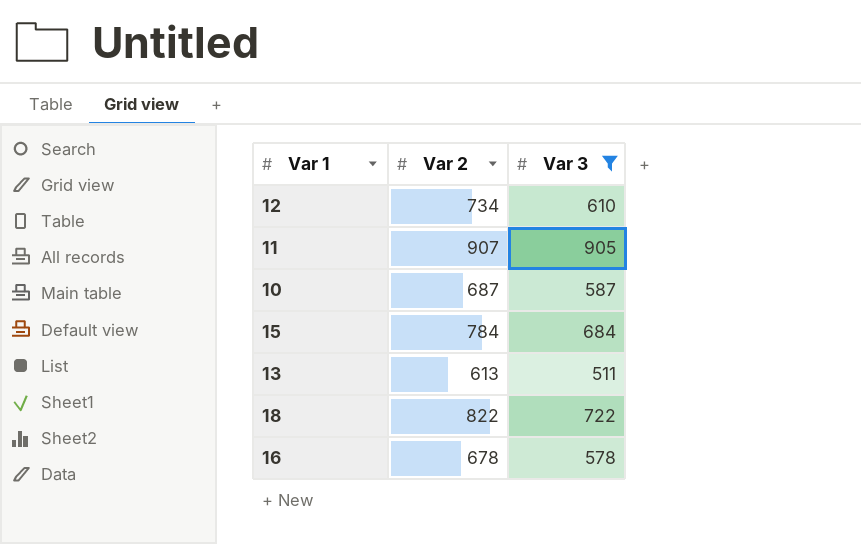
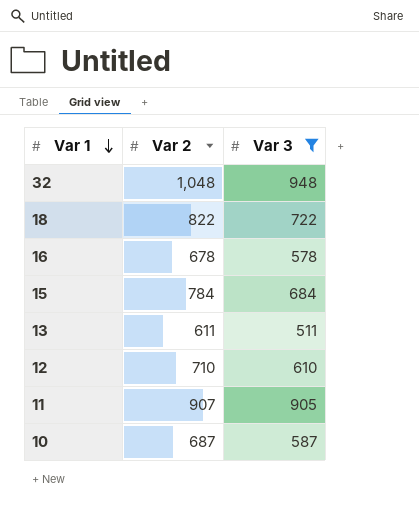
row order: none -> Var 1 descending
row 32: none -> 1,048 | 948
13 | Var 2: 613 -> 611
12 | Var 2: 734 -> 710

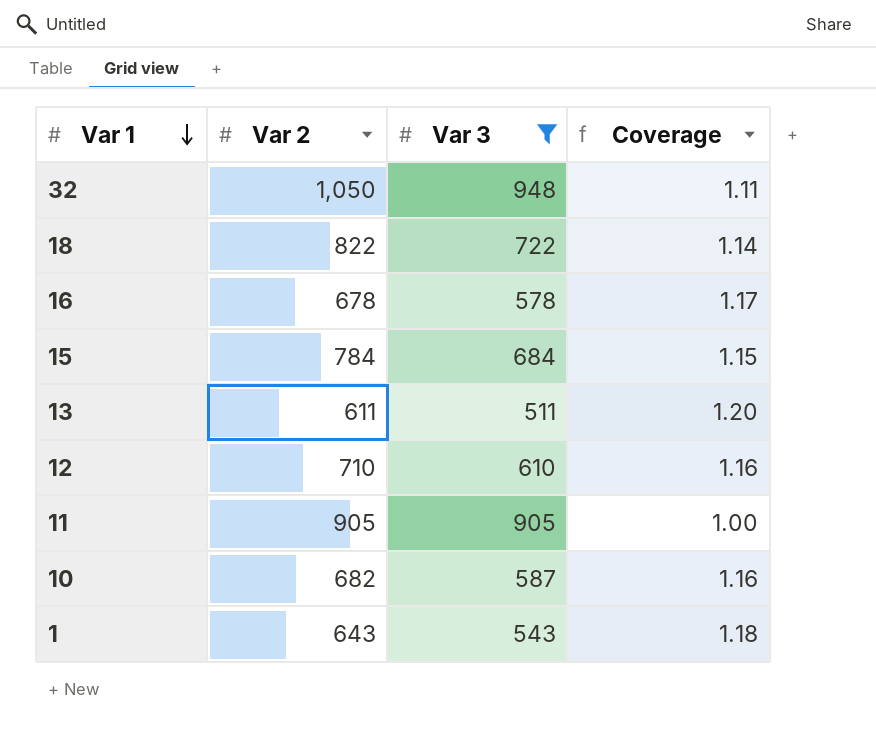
column Coverage | formula: none -> [Var 2] / [Var 3]
32 | Var 2: 1,048 -> 1,050
11 | Var 2: 907 -> 905
10 | Var 2: 687 -> 682
row 1: none -> 643 | 543 | 1.18

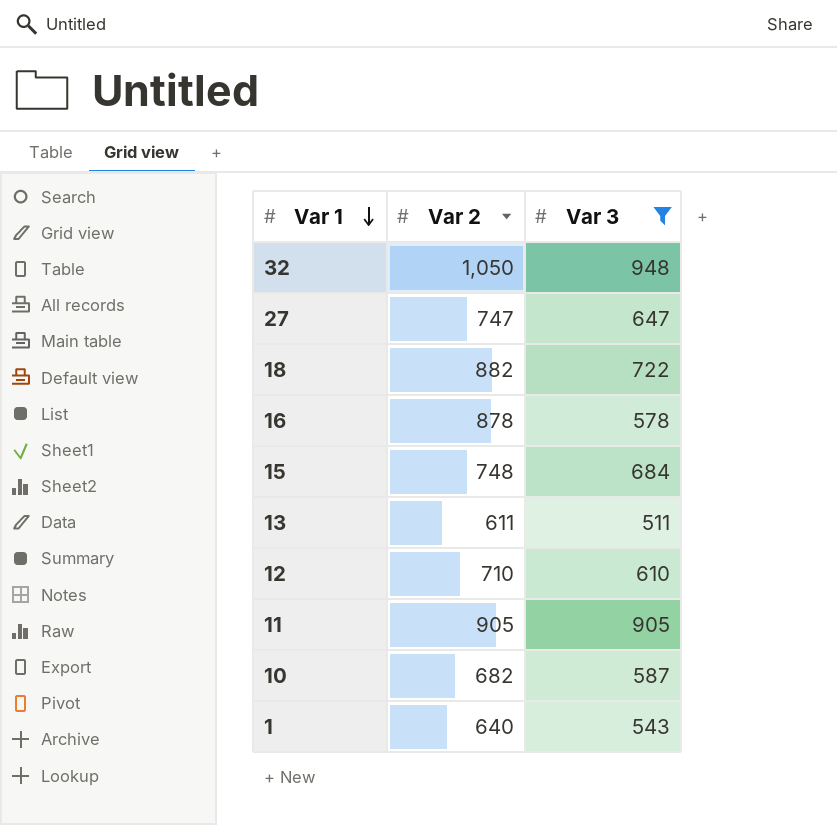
column Coverage | formula: [Var 2] / [Var 3] -> none
row 27: none -> 747 | 647
18 | Var 2: 822 -> 882
16 | Var 2: 678 -> 878
15 | Var 2: 784 -> 748
1 | Var 2: 643 -> 640

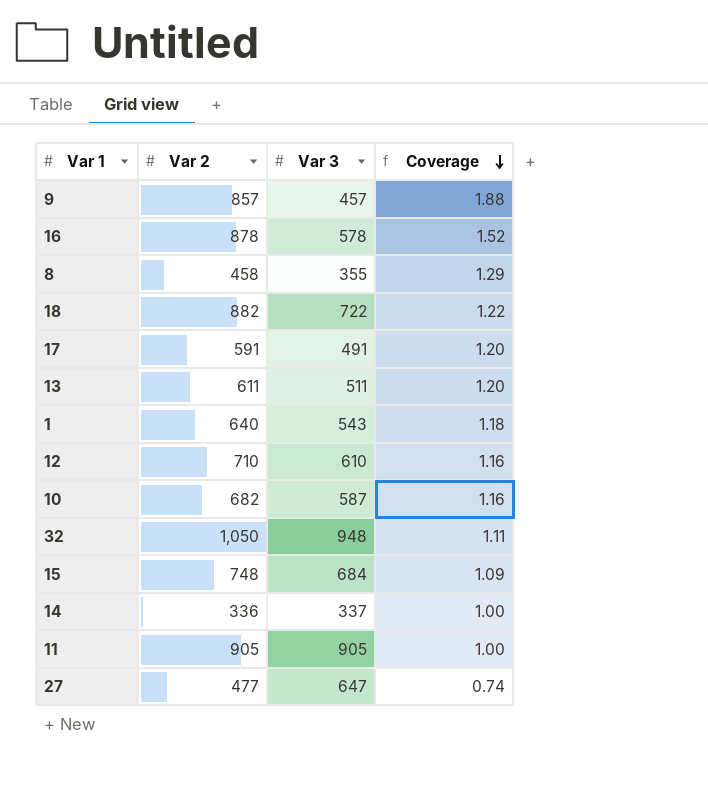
filter: Var 3 >= 511 -> none
row order: Var 1 descending -> Coverage descending
column Coverage | formula: none -> [Var 2] / [Var 3]
27 | Var 2: 747 -> 477

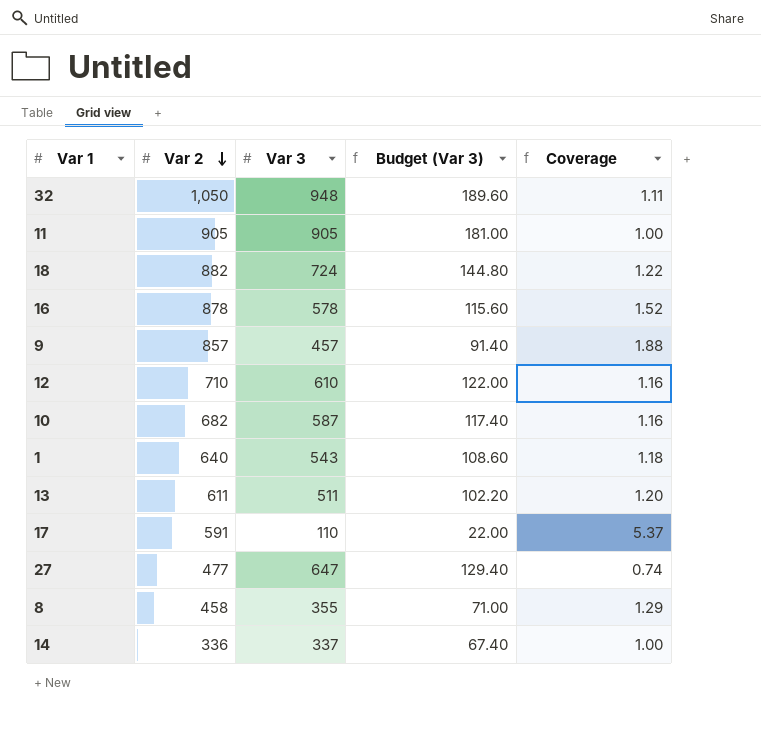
row order: Coverage descending -> Var 2 descending
column Budget (Var 3) | formula: none -> [Var 3] * 0.2
row 15: 748 | 684 | 1.09 -> none
18 | Var 3: 722 -> 724
17 | Var 3: 491 -> 110
17 | Coverage: 1.20 -> 5.37

